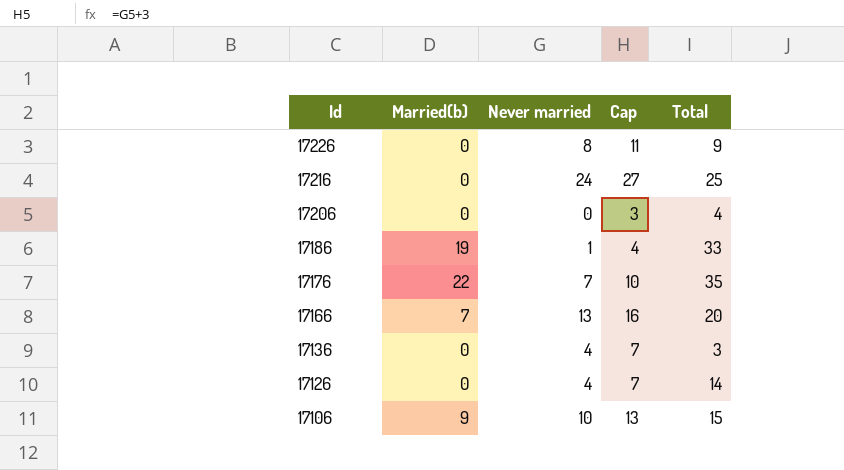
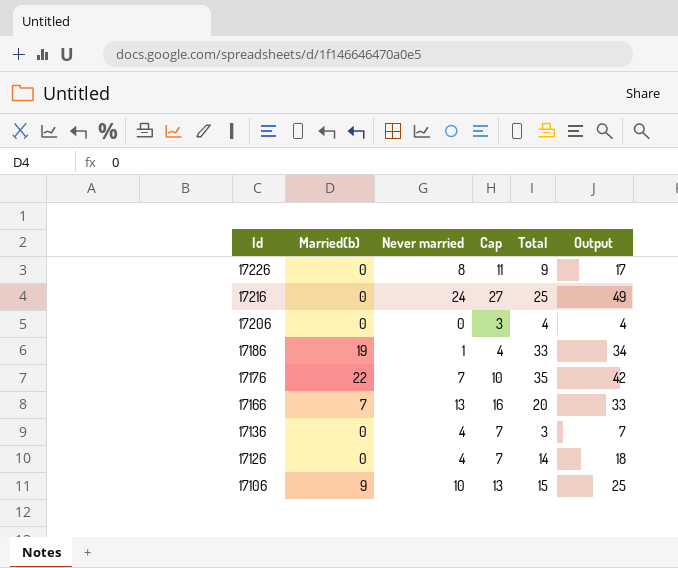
column Output | formula: none -> [Never married] + [Total]

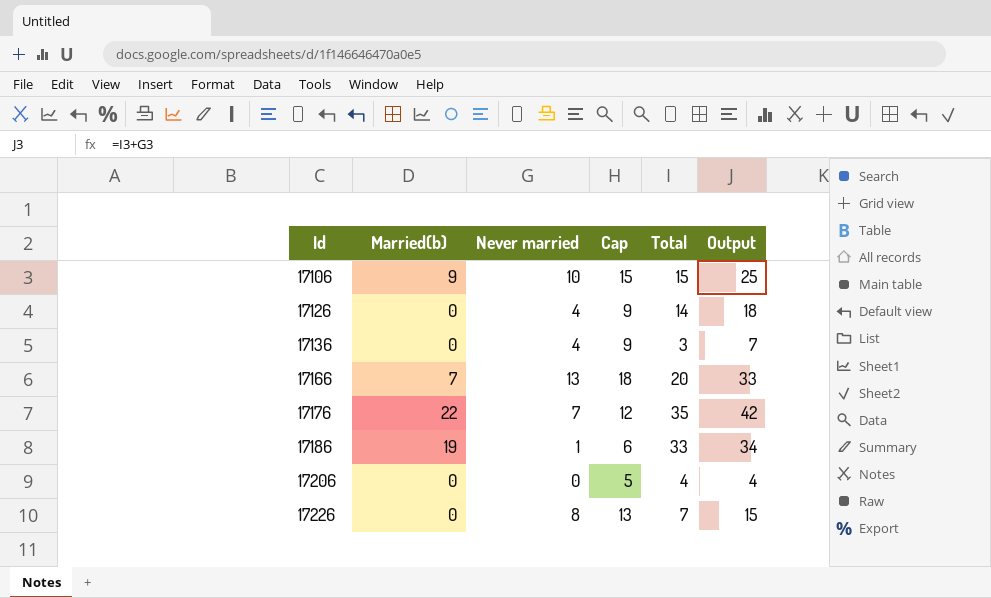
row order: Id descending -> Id ascending
column Cap | formula: [Never married] + 3 -> [Never married] + 5
row 17216: 0 | 24 | 27 | 25 | 49 -> none
17226 | Total: 9 -> 7
17226 | Output: 17 -> 15

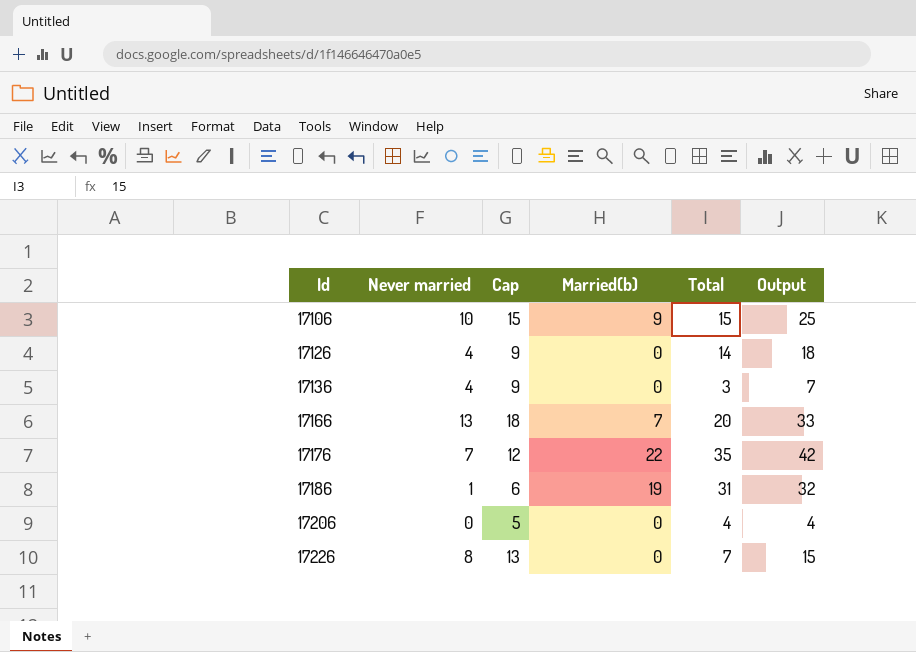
column Married(b) | position: 2 -> 4
17186 | Total: 33 -> 31
17186 | Output: 34 -> 32

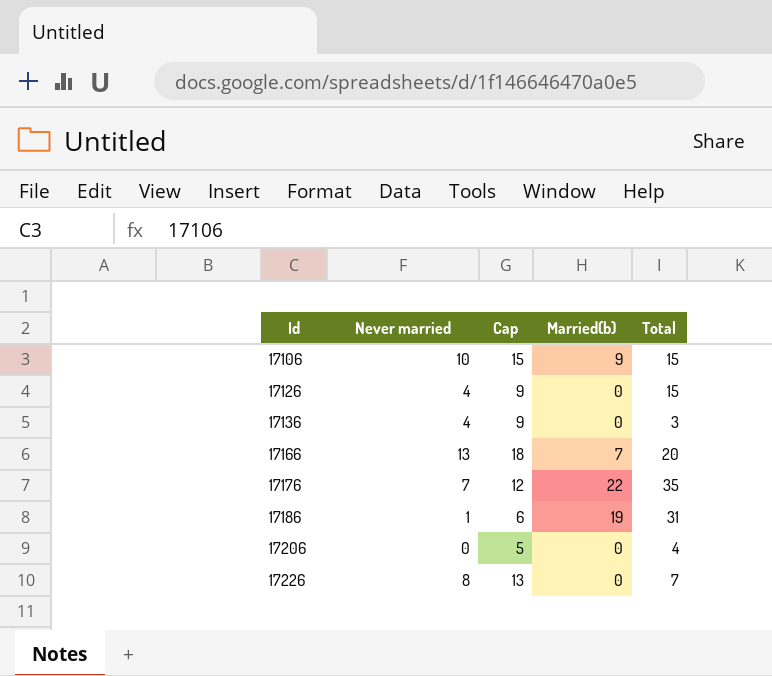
column Output | formula: [Never married] + [Total] -> none
17126 | Total: 14 -> 15

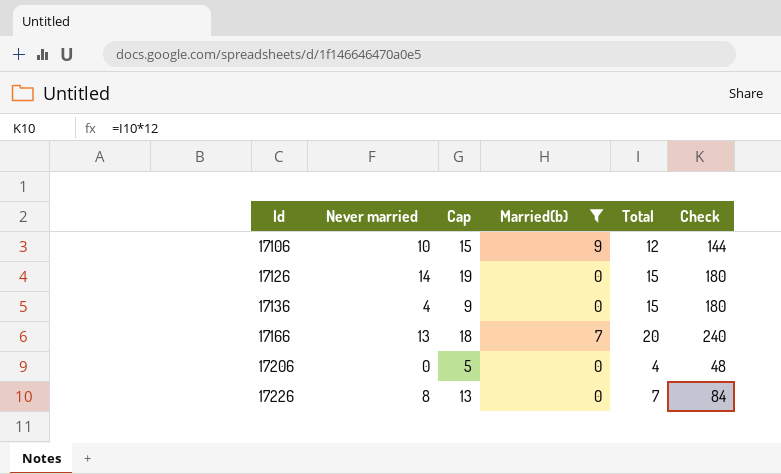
filter: none -> Married(b) <= 9
column Check | formula: none -> [Total] * 12
17106 | Total: 15 -> 12
17126 | Never married: 4 -> 14
17126 | Cap: 9 -> 19
17136 | Total: 3 -> 15

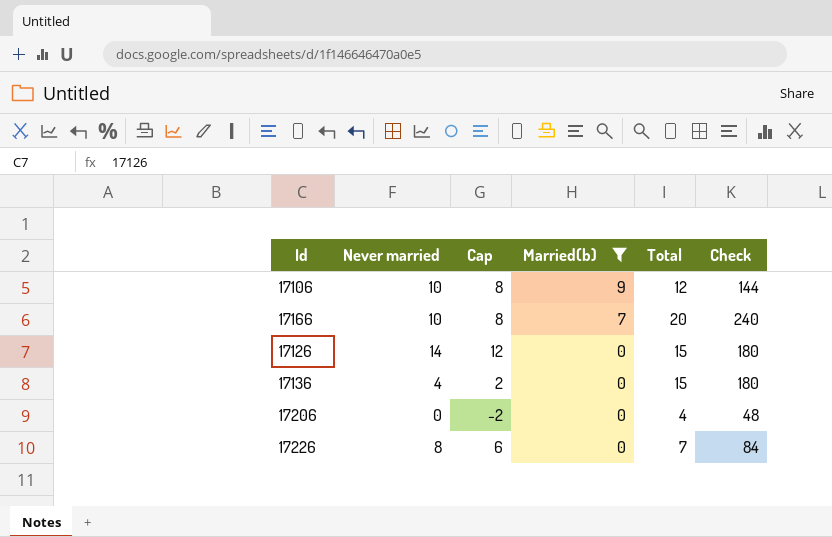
row order: Id ascending -> Married(b) descending
column Cap | formula: [Never married] + 5 -> [Never married] - 2
17166 | Never married: 13 -> 10

